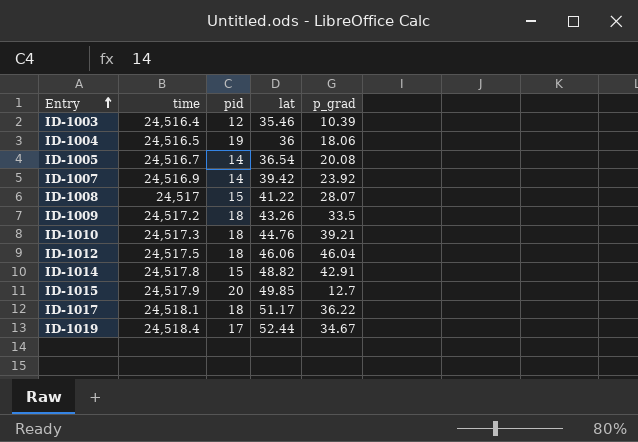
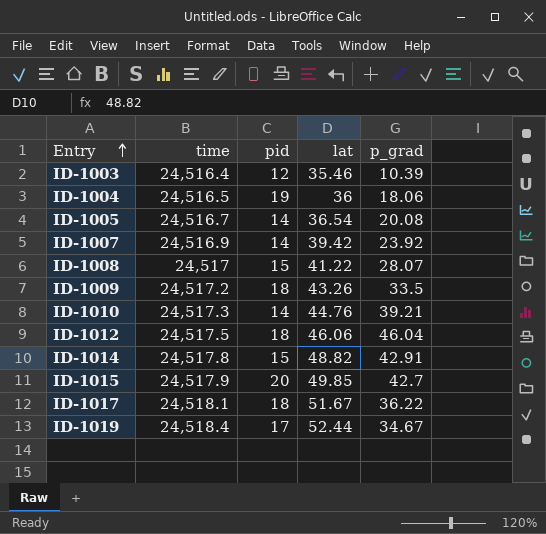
ID-1010 | pid: 18 -> 14
ID-1015 | p_grad: 12.7 -> 42.7
ID-1017 | lat: 51.17 -> 51.67

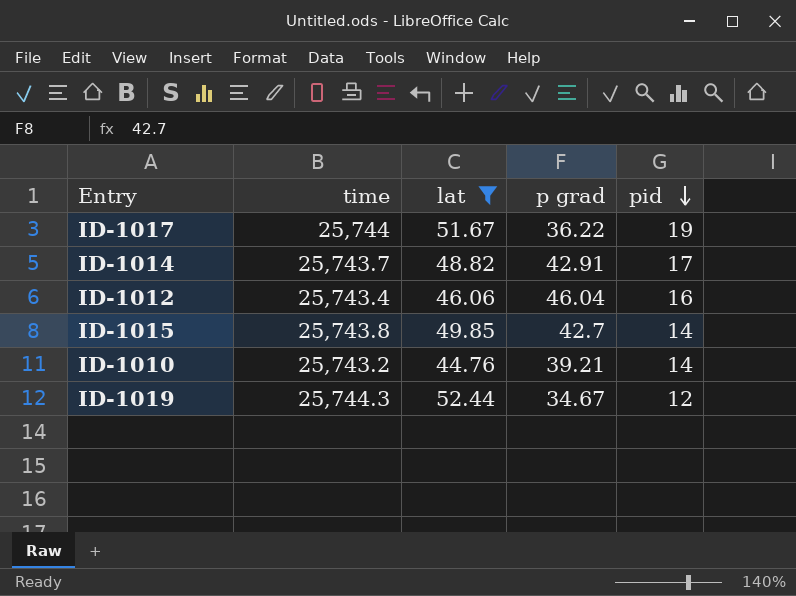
filter: none -> lat >= 44.76
row order: Entry ascending -> pid descending
column name: p_grad -> p grad
column pid | position: 3 -> 5
ID-1017 | time: 24,518.1 -> 25,744
ID-1017 | pid: 18 -> 19
ID-1014 | time: 24,517.8 -> 25,743.7
ID-1014 | pid: 15 -> 17
ID-1012 | time: 24,517.5 -> 25,743.4
ID-1012 | pid: 18 -> 16
ID-1015 | time: 24,517.9 -> 25,743.8
ID-1015 | pid: 20 -> 14
ID-1010 | time: 24,517.3 -> 25,743.2
ID-1019 | time: 24,518.4 -> 25,744.3
ID-1019 | pid: 17 -> 12

